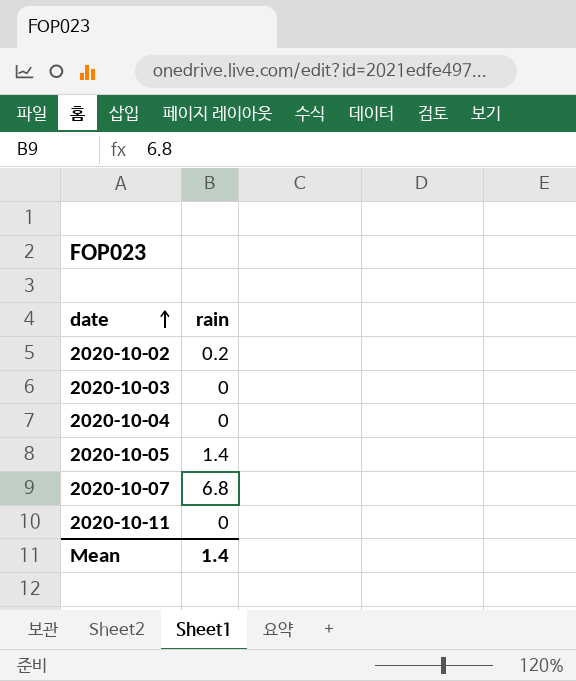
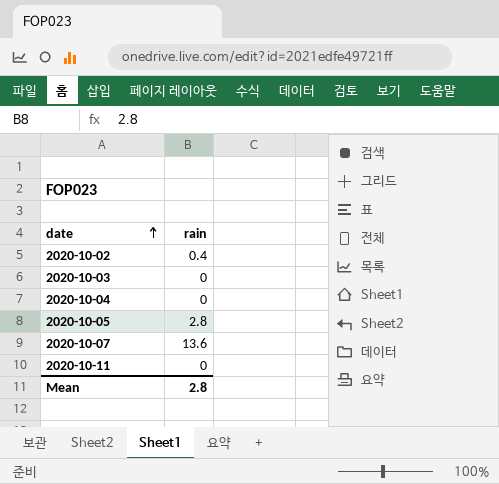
2020-10-02 | rain: 0.2 -> 0.4
2020-10-05 | rain: 1.4 -> 2.8
2020-10-07 | rain: 6.8 -> 13.6
Mean | rain: 1.4 -> 2.8

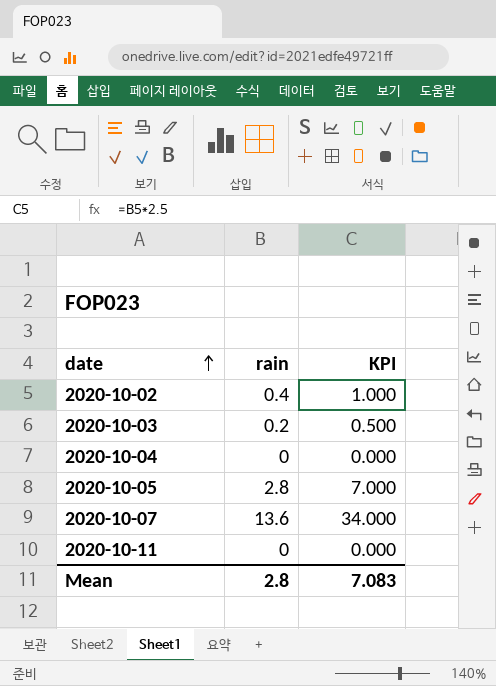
column KPI | formula: none -> [rain] * 2.5
2020-10-03 | rain: 0 -> 0.2

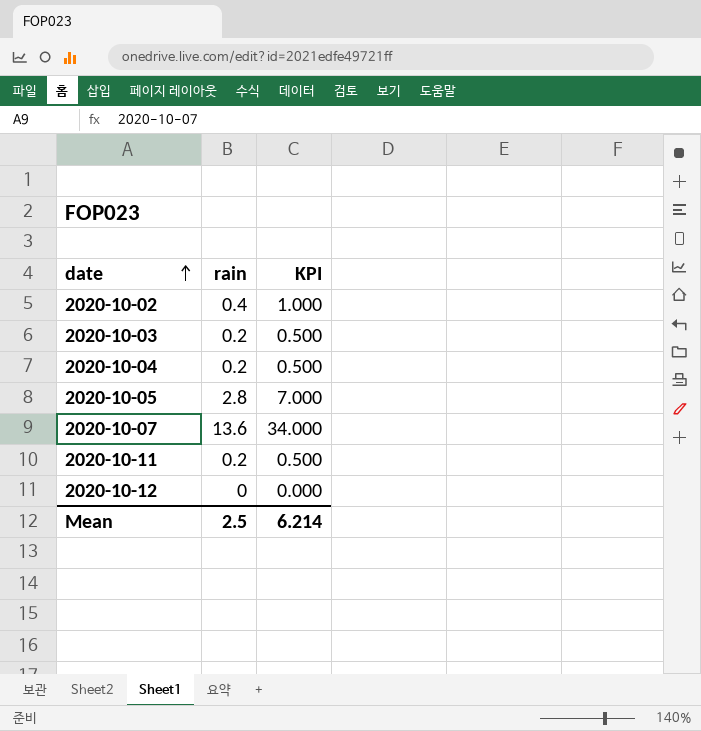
2020-10-04 | rain: 0 -> 0.2
2020-10-04 | KPI: 0.000 -> 0.500
2020-10-11 | rain: 0 -> 0.2
2020-10-11 | KPI: 0.000 -> 0.500
row 2020-10-12: none -> 0 | 0.000
Mean | rain: 2.8 -> 2.5
Mean | KPI: 7.083 -> 6.214

